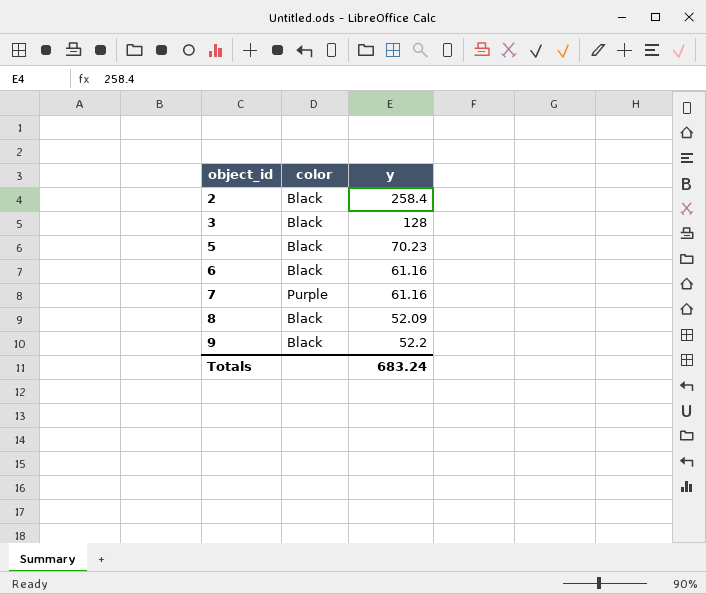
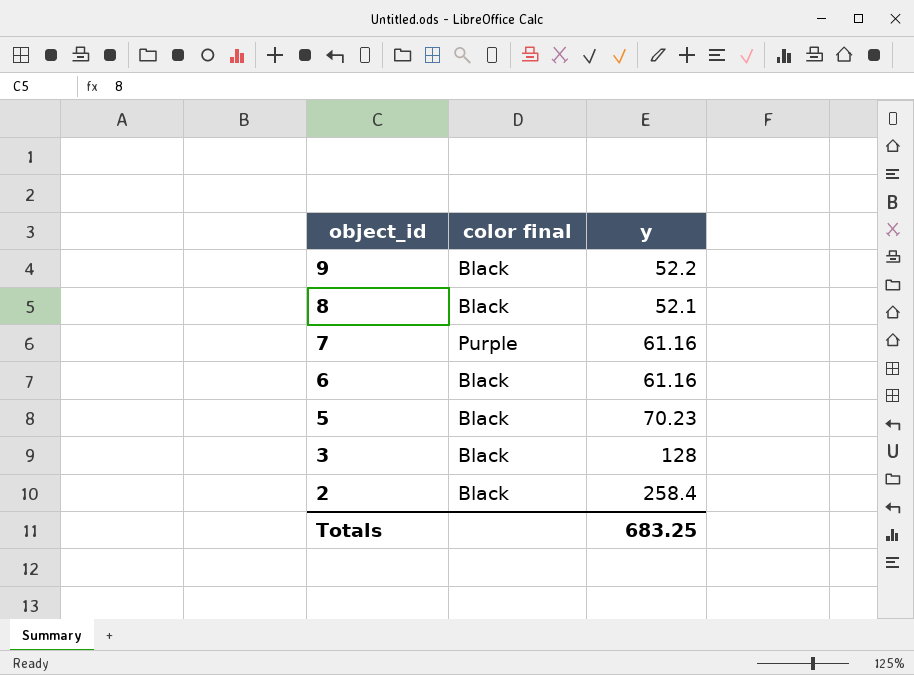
row order: object_id ascending -> object_id descending
column name: color -> color final
8 | y: 52.09 -> 52.1
Totals | y: 683.24 -> 683.25

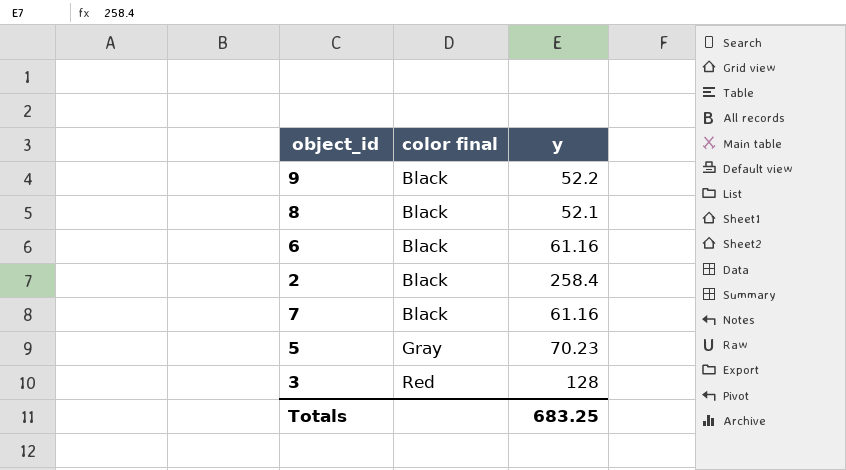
row order: object_id descending -> color final ascending
7 | color final: Purple -> Black
5 | color final: Black -> Gray
3 | color final: Black -> Red

